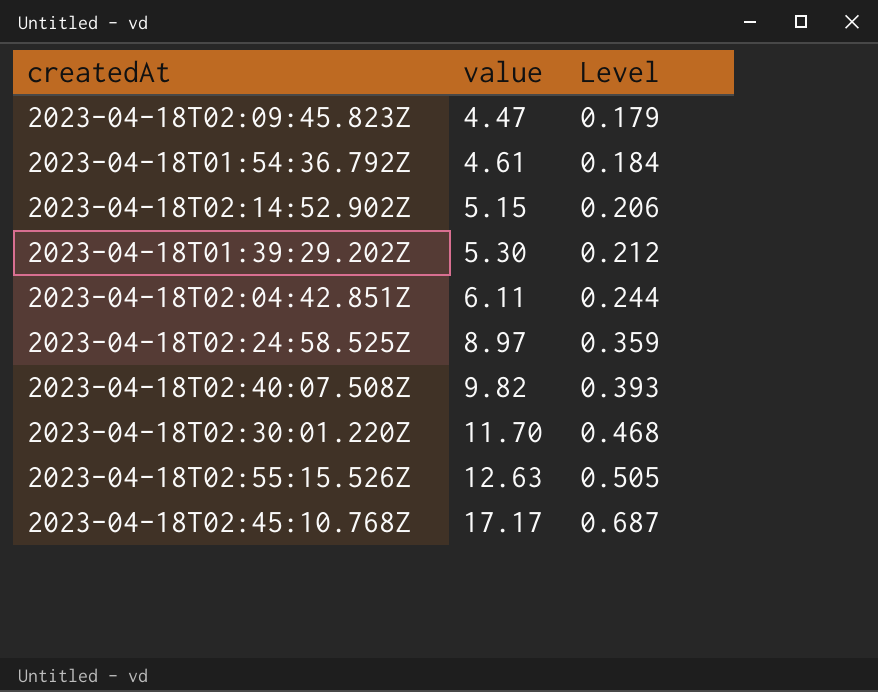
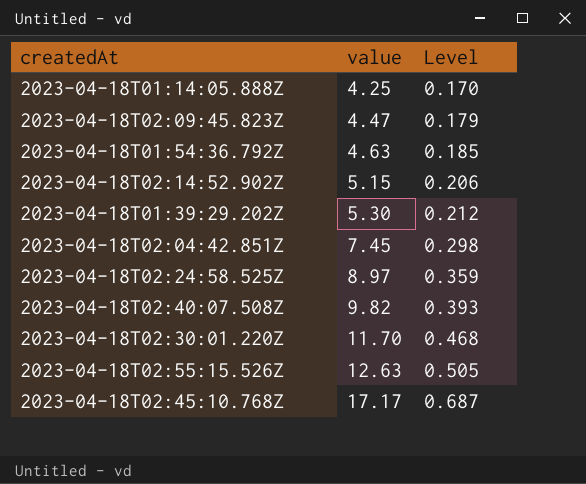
row 2023-04-18T01:14:05.888Z: none -> 4.25 | 0.170
2023-04-18T01:54:36.792Z | value: 4.61 -> 4.63
2023-04-18T01:54:36.792Z | Level: 0.184 -> 0.185
2023-04-18T02:04:42.851Z | value: 6.11 -> 7.45
2023-04-18T02:04:42.851Z | Level: 0.244 -> 0.298

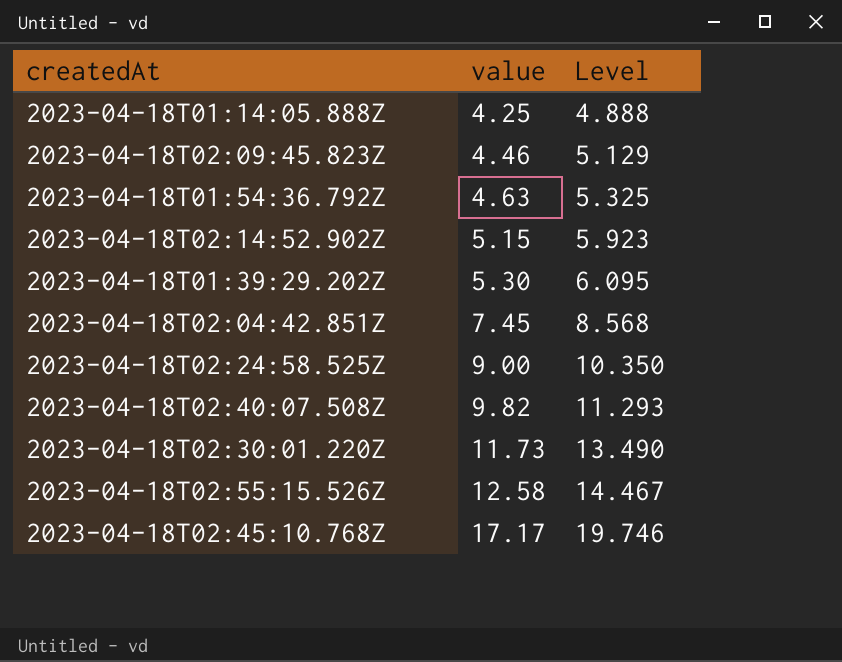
column Level | formula: [value] * 0.04 -> [value] * 1.15
2023-04-18T02:09:45.823Z | value: 4.47 -> 4.46
2023-04-18T02:24:58.525Z | value: 8.97 -> 9.00
2023-04-18T02:30:01.220Z | value: 11.70 -> 11.73
2023-04-18T02:55:15.526Z | value: 12.63 -> 12.58

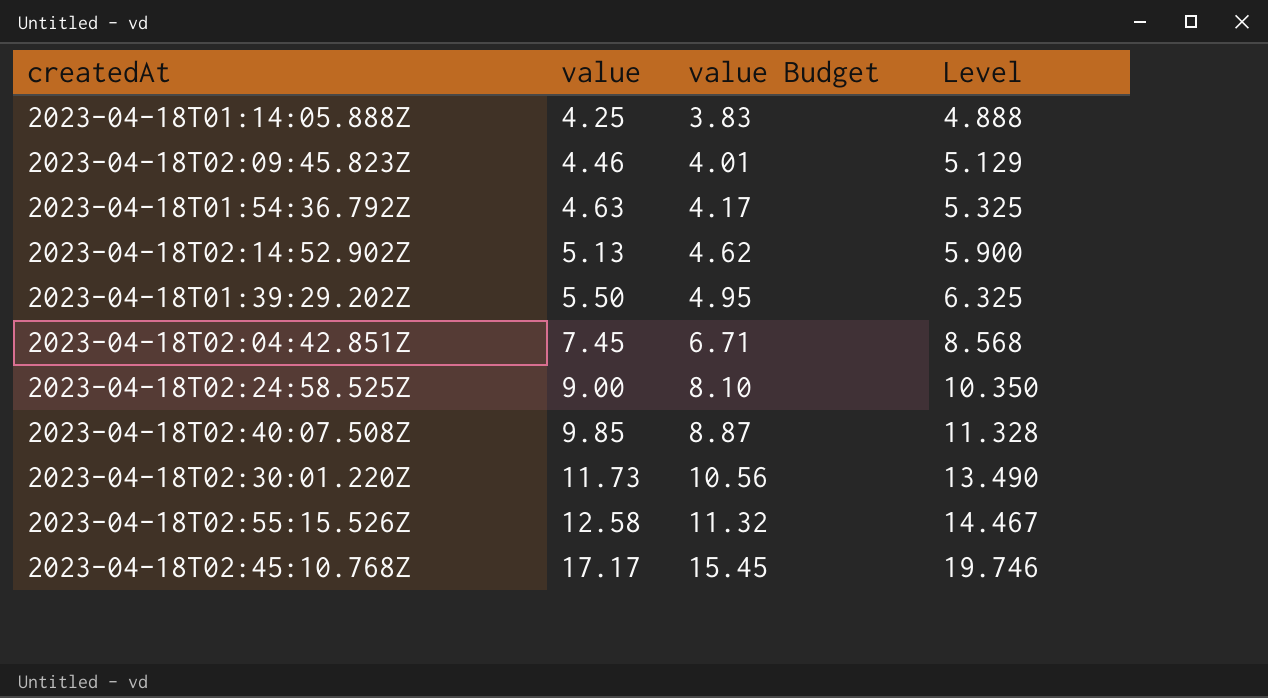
column value Budget | formula: none -> [value] * 0.9
2023-04-18T02:14:52.902Z | value: 5.15 -> 5.13
2023-04-18T02:14:52.902Z | Level: 5.923 -> 5.900
2023-04-18T01:39:29.202Z | value: 5.30 -> 5.50
2023-04-18T01:39:29.202Z | Level: 6.095 -> 6.325
2023-04-18T02:40:07.508Z | value: 9.82 -> 9.85
2023-04-18T02:40:07.508Z | Level: 11.293 -> 11.328

